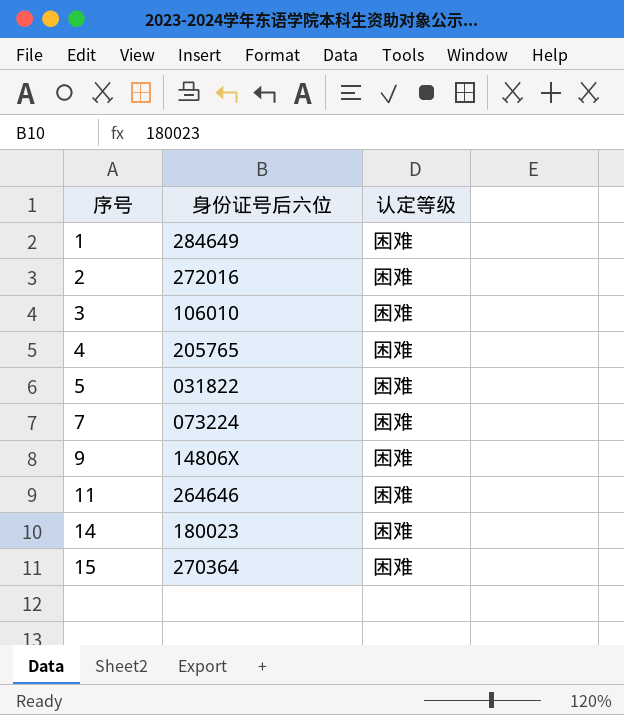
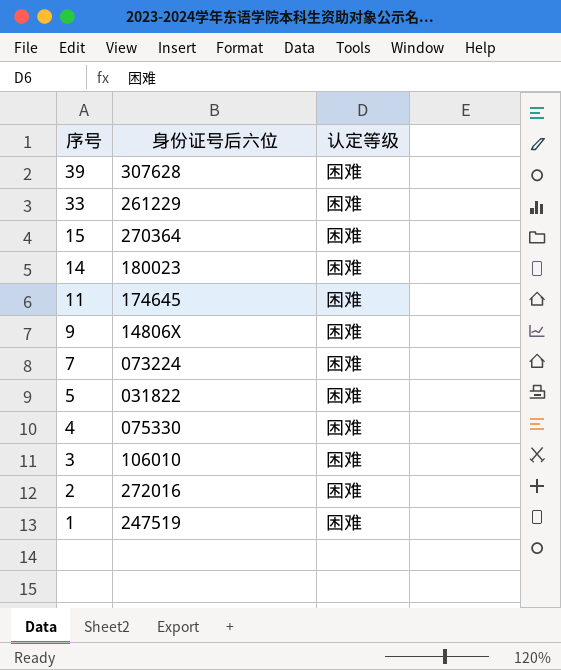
row order: 序号 ascending -> 序号 descending
row 39: none -> 307628 | 困难
row 33: none -> 261229 | 困难
11 | 身份证号后六位: 264646 -> 174645
4 | 身份证号后六位: 205765 -> 075330
1 | 身份证号后六位: 284649 -> 247519

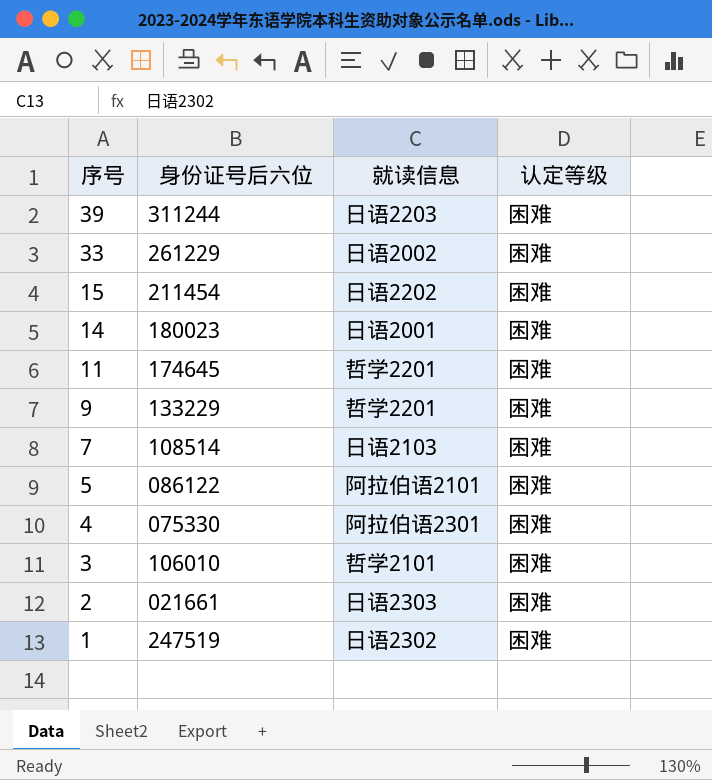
column 就读信息 | position: none -> 3
39 | 身份证号后六位: 307628 -> 311244
15 | 身份证号后六位: 270364 -> 211454
9 | 身份证号后六位: 14806X -> 133229
7 | 身份证号后六位: 073224 -> 108514
5 | 身份证号后六位: 031822 -> 086122
2 | 身份证号后六位: 272016 -> 021661

